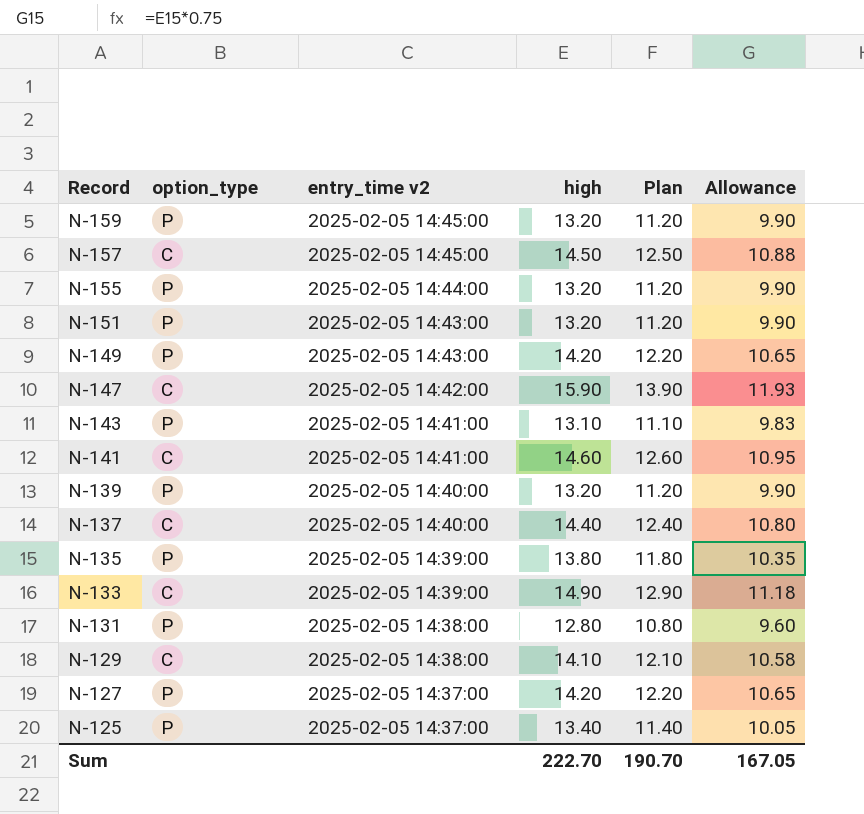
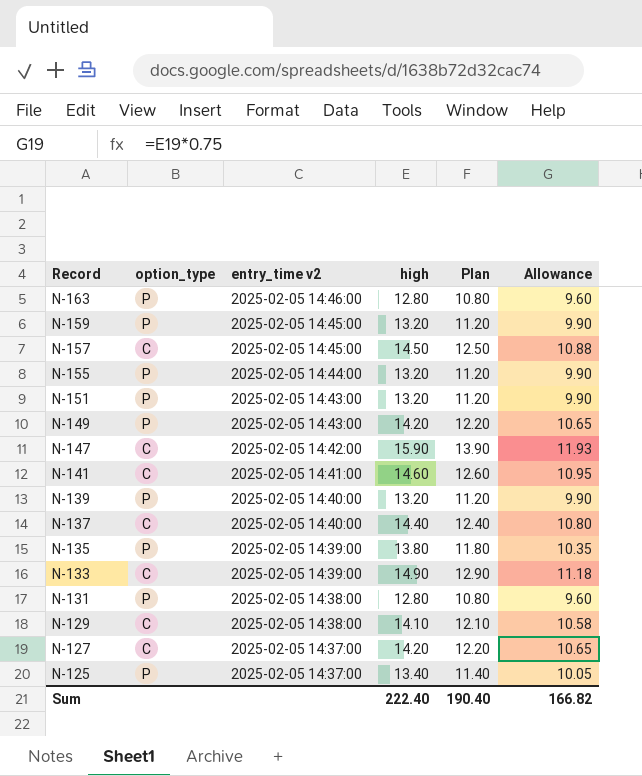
row N-143: P | 2025-02-05 14:41:00 | 13.10 | 11.10 | 9.83 -> none
row N-163: none -> P | 2025-02-05 14:46:00 | 12.80 | 10.80 | 9.60
N-127 | option_type: P -> C
Sum | high: 222.70 -> 222.40
Sum | Plan: 190.70 -> 190.40
Sum | Allowance: 167.05 -> 166.82

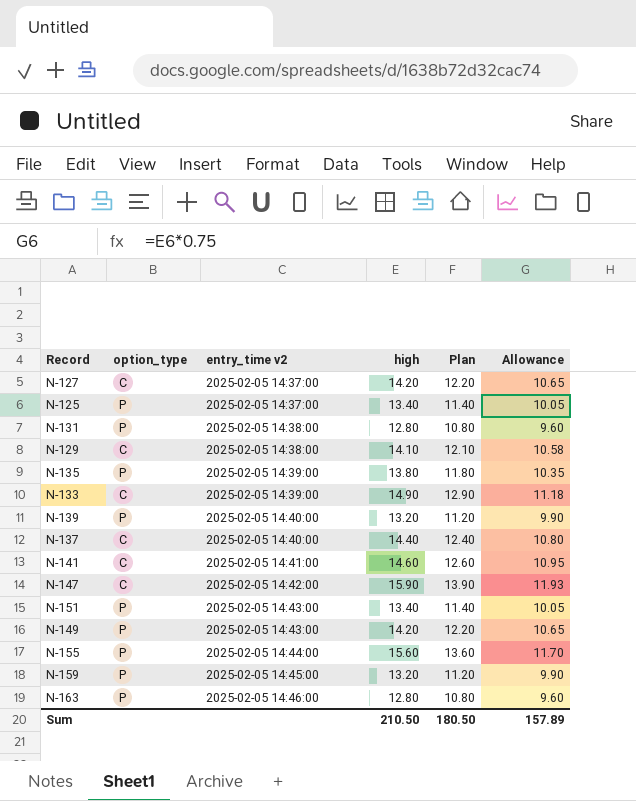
row order: Record descending -> entry_time v2 ascending
row N-157: C | 2025-02-05 14:45:00 | 14.50 | 12.50 | 10.88 -> none
N-151 | high: 13.20 -> 13.40
N-151 | Plan: 11.20 -> 11.40
N-151 | Allowance: 9.90 -> 10.05
N-155 | high: 13.20 -> 15.60
N-155 | Plan: 11.20 -> 13.60
N-155 | Allowance: 9.90 -> 11.70
Sum | high: 222.40 -> 210.50
Sum | Plan: 190.40 -> 180.50
Sum | Allowance: 166.82 -> 157.89

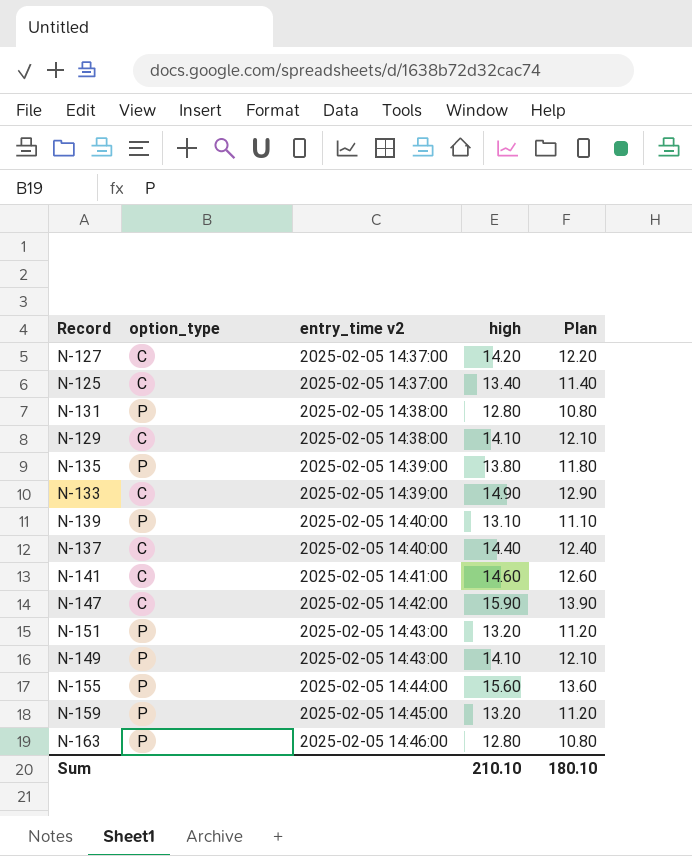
column Allowance | formula: [high] * 0.75 -> none
N-125 | option_type: P -> C
N-139 | high: 13.20 -> 13.10
N-139 | Plan: 11.20 -> 11.10
N-151 | high: 13.40 -> 13.20
N-151 | Plan: 11.40 -> 11.20
N-149 | high: 14.20 -> 14.10
N-149 | Plan: 12.20 -> 12.10
Sum | high: 210.50 -> 210.10
Sum | Plan: 180.50 -> 180.10

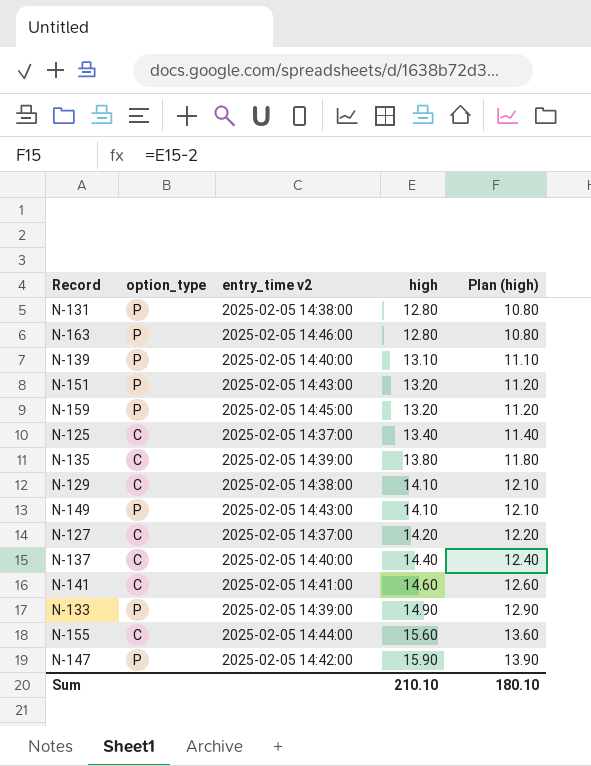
row order: entry_time v2 ascending -> high ascending
column name: Plan -> Plan (high)
N-135 | option_type: P -> C
N-133 | option_type: C -> P
N-155 | option_type: P -> C
N-147 | option_type: C -> P

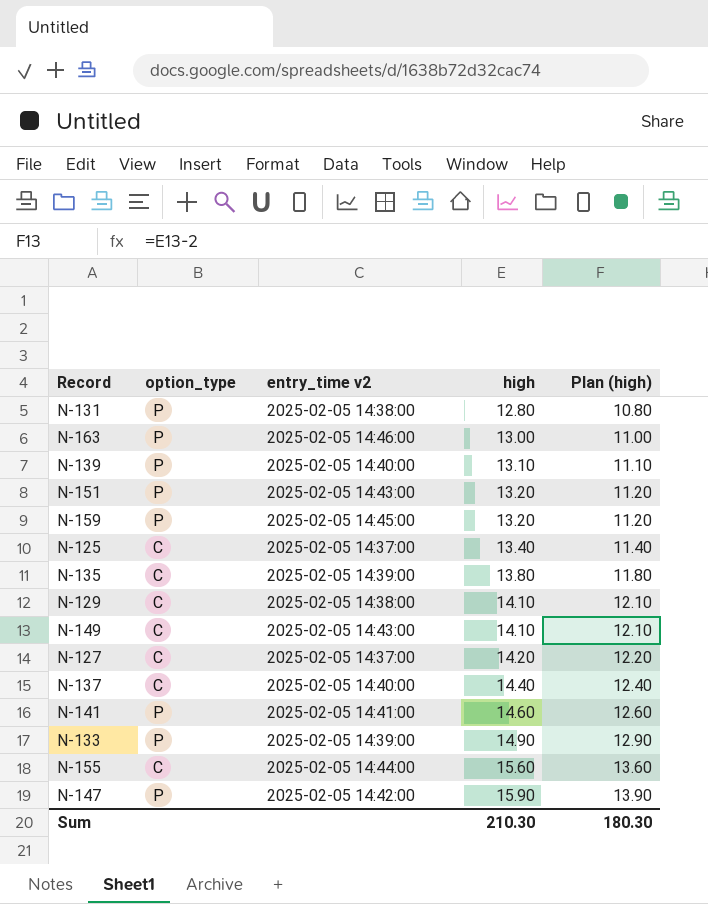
N-163 | high: 12.80 -> 13.00
N-163 | Plan (high): 10.80 -> 11.00
N-149 | option_type: P -> C
N-141 | option_type: C -> P
Sum | high: 210.10 -> 210.30
Sum | Plan (high): 180.10 -> 180.30

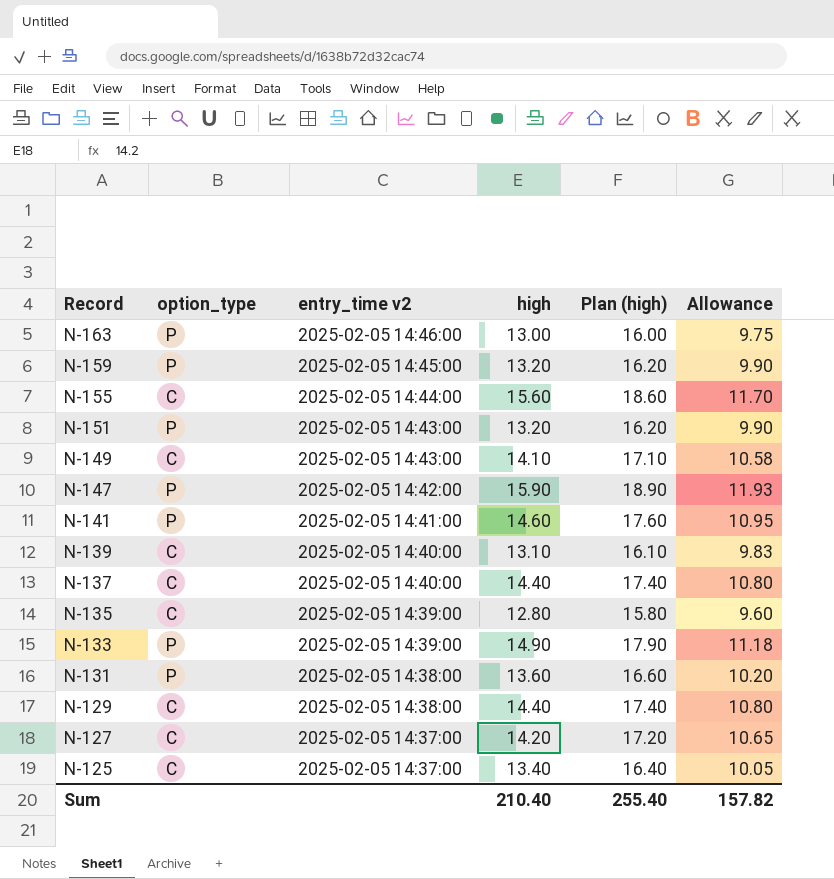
row order: high ascending -> Record descending
column Plan (high) | formula: [high] - 2 -> [high] + 3
column Allowance | formula: none -> [high] * 0.75
N-139 | option_type: P -> C
N-135 | high: 13.80 -> 12.80
N-131 | high: 12.80 -> 13.60
N-129 | high: 14.10 -> 14.40
Sum | high: 210.30 -> 210.40
Sum | Plan (high): 180.30 -> 255.40

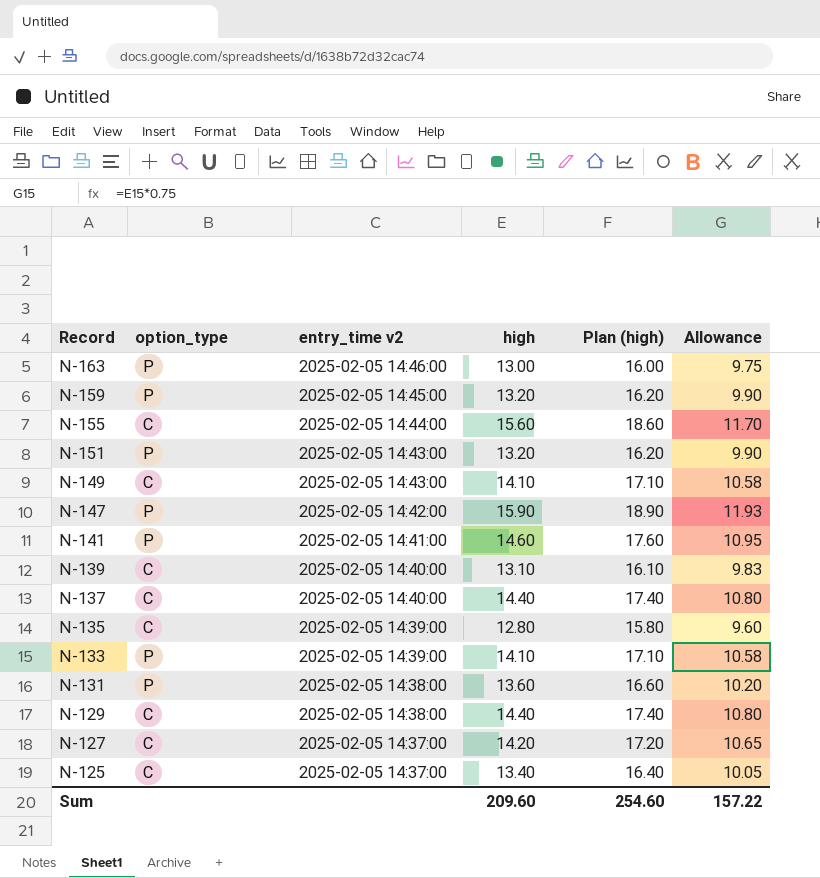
N-133 | high: 14.90 -> 14.10
N-133 | Plan (high): 17.90 -> 17.10
N-133 | Allowance: 11.18 -> 10.58
Sum | high: 210.40 -> 209.60
Sum | Plan (high): 255.40 -> 254.60
Sum | Allowance: 157.82 -> 157.22

